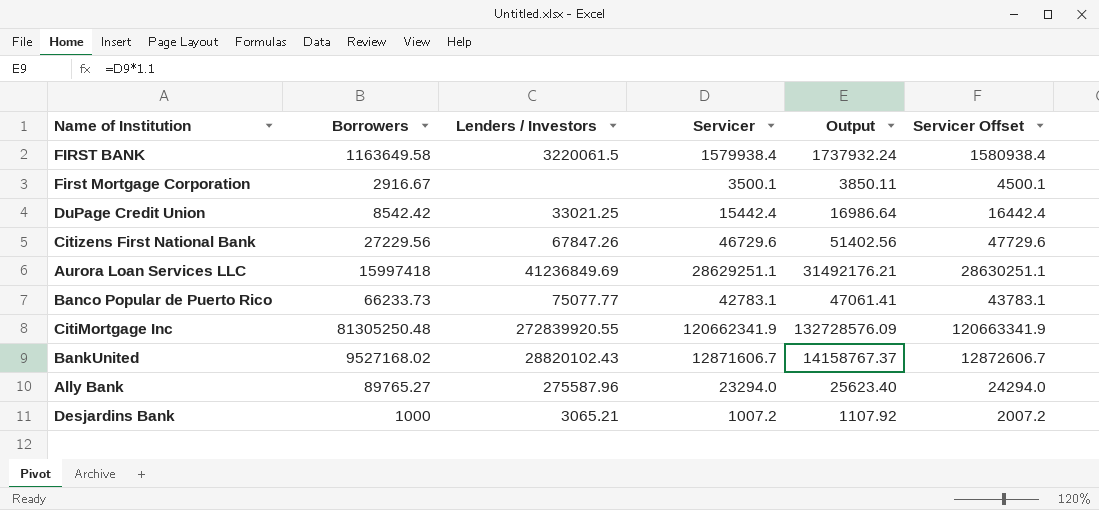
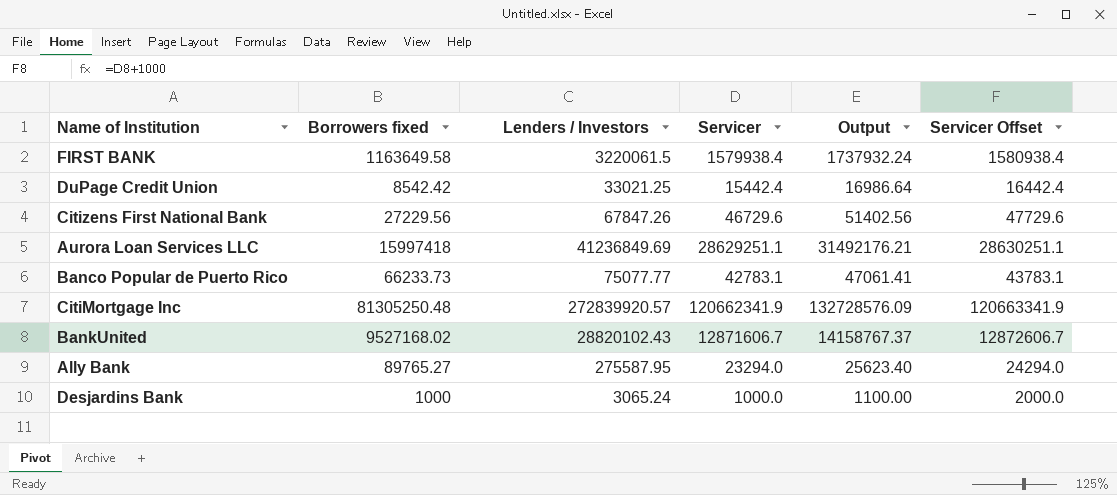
column name: Borrowers -> Borrowers fixed
row First Mortgage Corporation: 2916.67 | none | 3500.1 | 3850.11 | 4500.1 -> none
CitiMortgage Inc | Lenders / Investors: 272839920.55 -> 272839920.57
Ally Bank | Lenders / Investors: 275587.96 -> 275587.95
Desjardins Bank | Lenders / Investors: 3065.21 -> 3065.24
Desjardins Bank | Servicer: 1007.2 -> 1000.0
Desjardins Bank | Output: 1107.92 -> 1100.00
Desjardins Bank | Servicer Offset: 2007.2 -> 2000.0

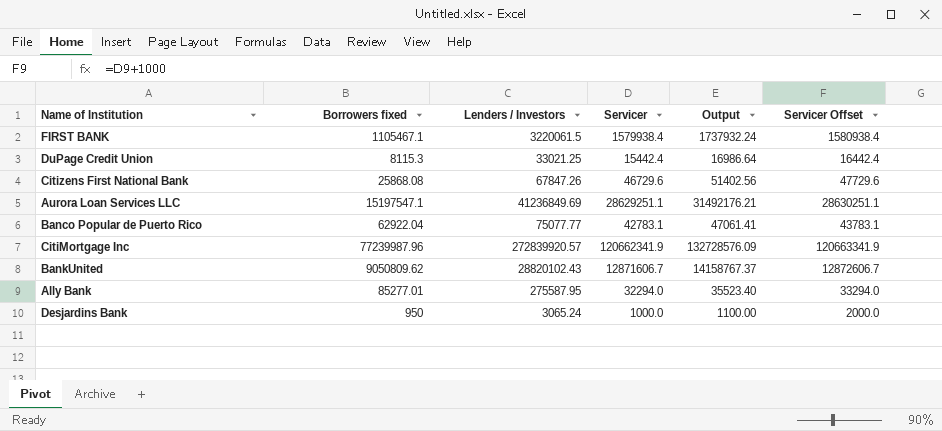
FIRST BANK | Borrowers fixed: 1163649.58 -> 1105467.1
DuPage Credit Union | Borrowers fixed: 8542.42 -> 8115.3
Citizens First National Bank | Borrowers fixed: 27229.56 -> 25868.08
Aurora Loan Services LLC | Borrowers fixed: 15997418 -> 15197547.1
Banco Popular de Puerto Rico | Borrowers fixed: 66233.73 -> 62922.04
CitiMortgage Inc | Borrowers fixed: 81305250.48 -> 77239987.96
BankUnited | Borrowers fixed: 9527168.02 -> 9050809.62
Ally Bank | Borrowers fixed: 89765.27 -> 85277.01
Ally Bank | Servicer: 23294.0 -> 32294.0
Ally Bank | Output: 25623.40 -> 35523.40
Ally Bank | Servicer Offset: 24294.0 -> 33294.0
Desjardins Bank | Borrowers fixed: 1000 -> 950

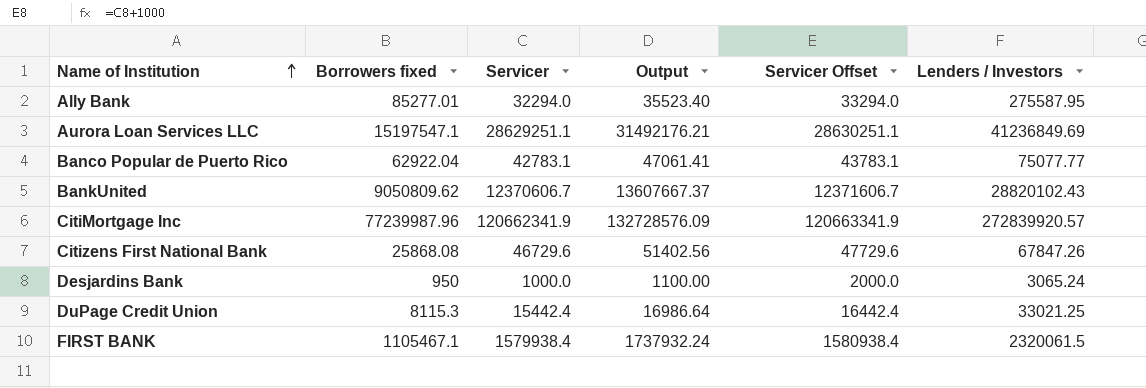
row order: none -> Name of Institution ascending
column Lenders / Investors | position: 3 -> 6
BankUnited | Servicer: 12871606.7 -> 12370606.7
BankUnited | Output: 14158767.37 -> 13607667.37
BankUnited | Servicer Offset: 12872606.7 -> 12371606.7
FIRST BANK | Lenders / Investors: 3220061.5 -> 2320061.5

